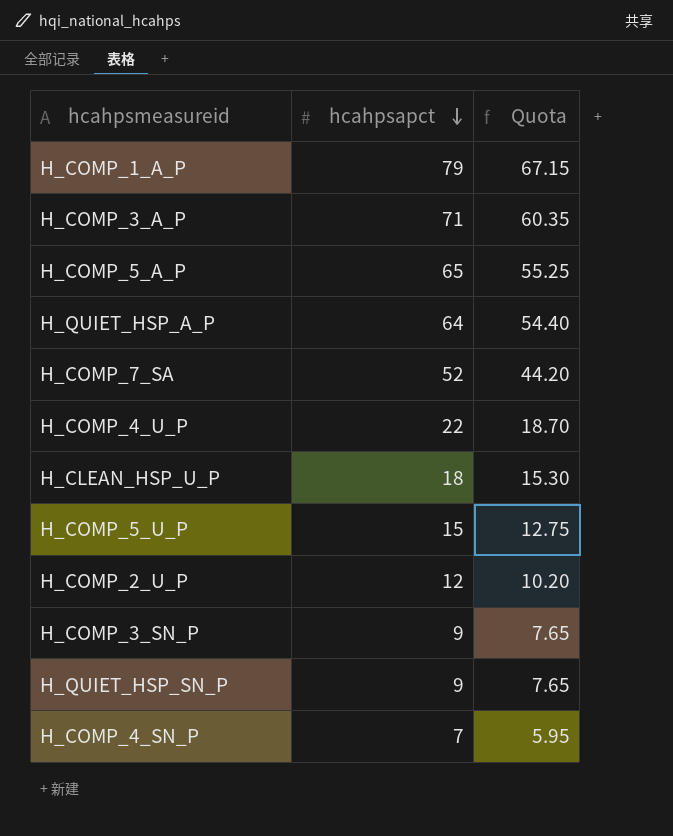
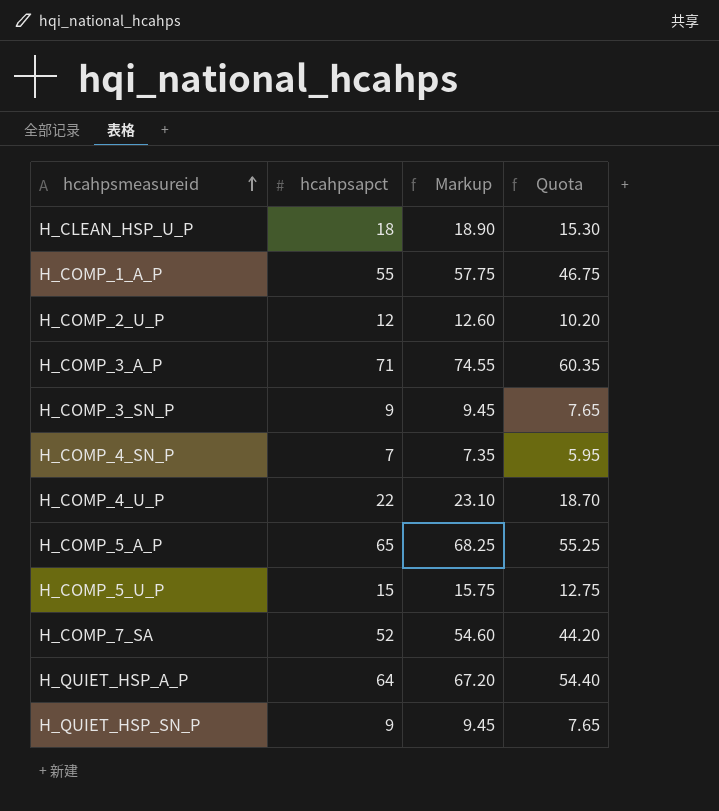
row order: hcahpsapct descending -> hcahpsmeasureid ascending
column Markup | formula: none -> [hcahpsapct] * 1.05
H_COMP_1_A_P | hcahpsapct: 79 -> 55
H_COMP_1_A_P | Quota: 67.15 -> 46.75

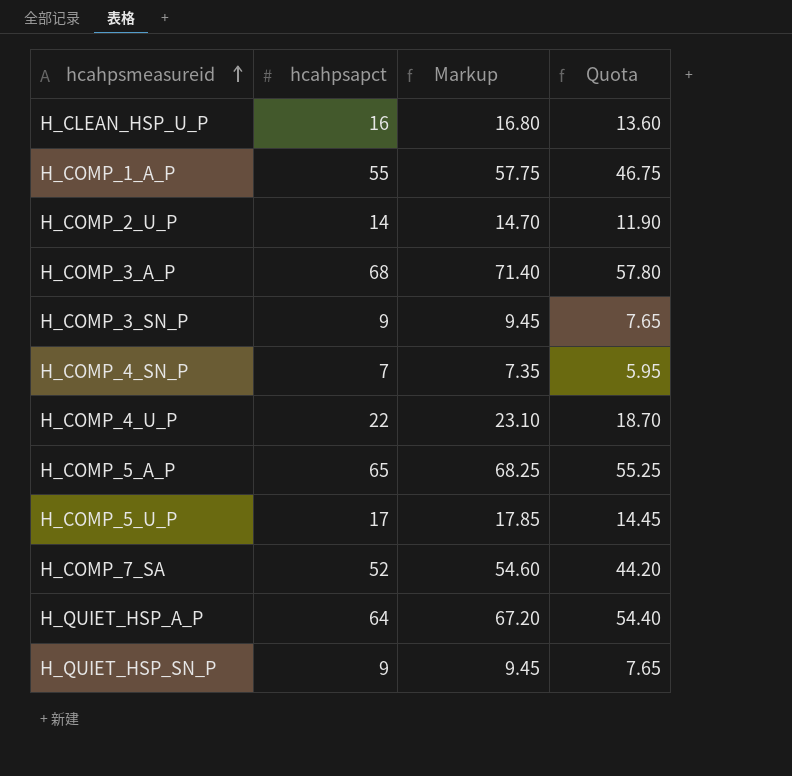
H_CLEAN_HSP_U_P | hcahpsapct: 18 -> 16
H_CLEAN_HSP_U_P | Markup: 18.90 -> 16.80
H_CLEAN_HSP_U_P | Quota: 15.30 -> 13.60
H_COMP_2_U_P | hcahpsapct: 12 -> 14
H_COMP_2_U_P | Markup: 12.60 -> 14.70
H_COMP_2_U_P | Quota: 10.20 -> 11.90
H_COMP_3_A_P | hcahpsapct: 71 -> 68
H_COMP_3_A_P | Markup: 74.55 -> 71.40
H_COMP_3_A_P | Quota: 60.35 -> 57.80
H_COMP_5_U_P | hcahpsapct: 15 -> 17
H_COMP_5_U_P | Markup: 15.75 -> 17.85
H_COMP_5_U_P | Quota: 12.75 -> 14.45

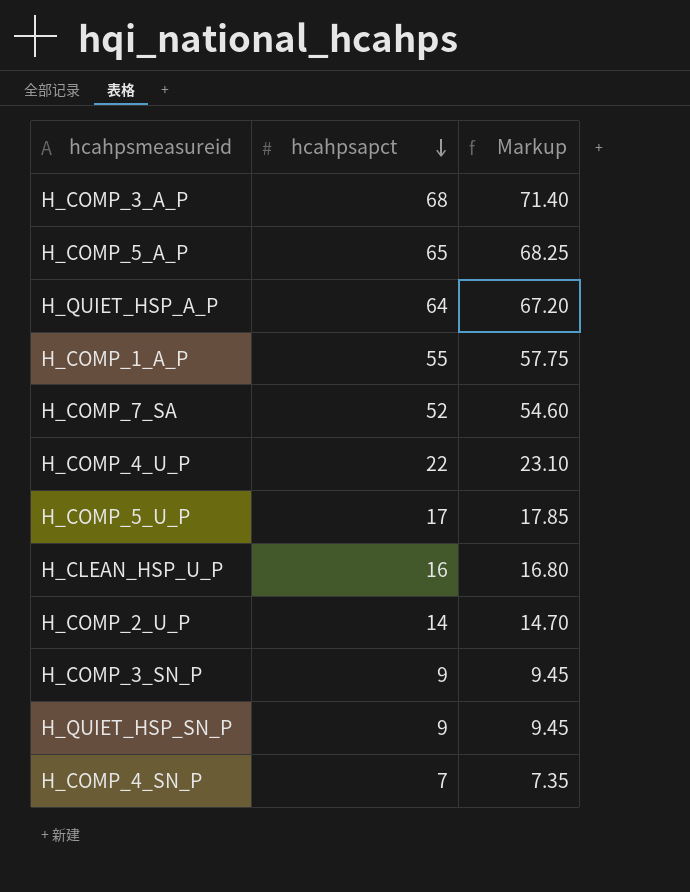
row order: hcahpsmeasureid ascending -> hcahpsapct descending
column Quota | formula: [hcahpsapct] * 0.85 -> none

